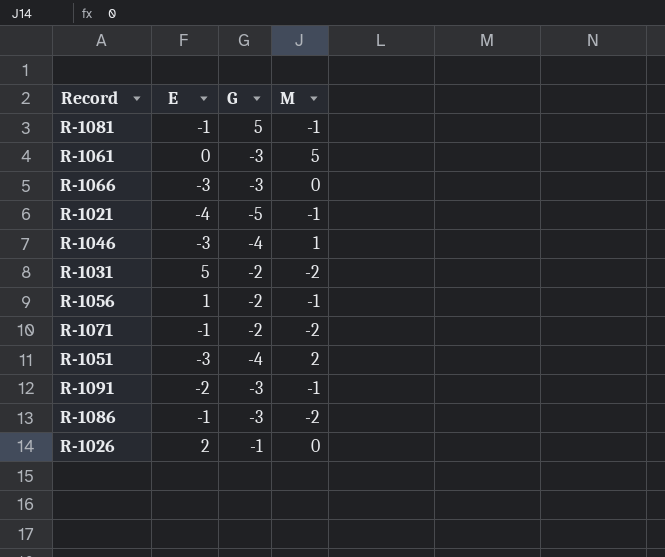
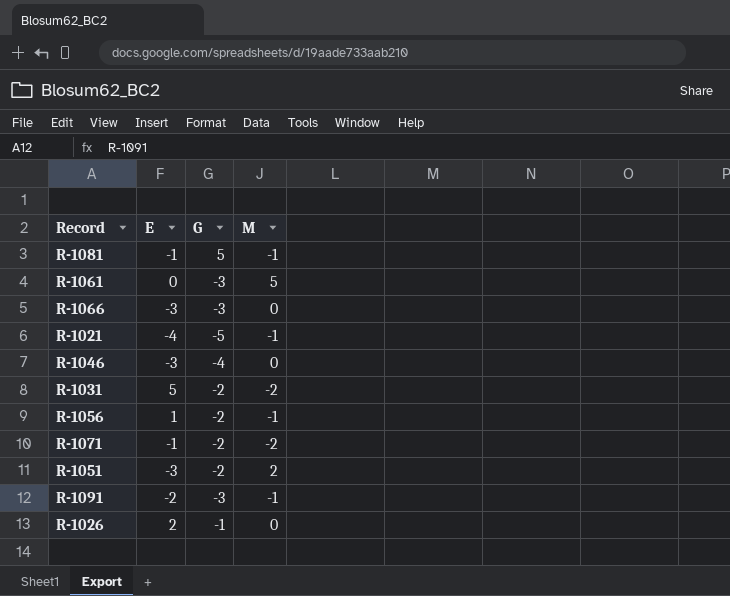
row R-1086: -1 | -3 | -2 -> none
R-1046 | M: 1 -> 0
R-1051 | G: -4 -> -2

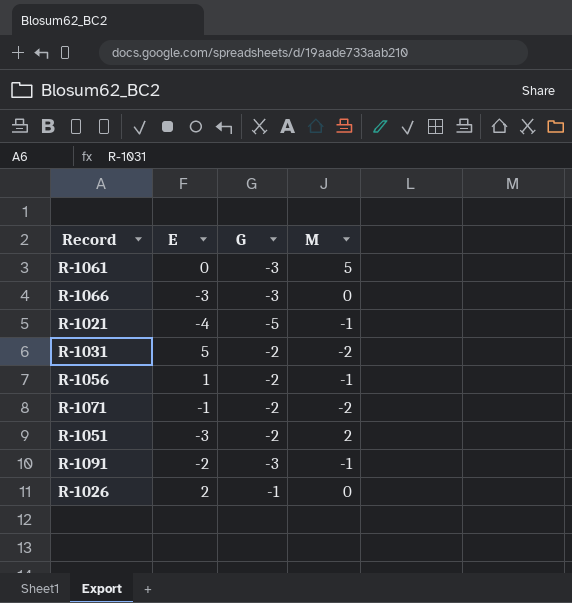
row R-1081: -1 | 5 | -1 -> none
row R-1046: -3 | -4 | 0 -> none

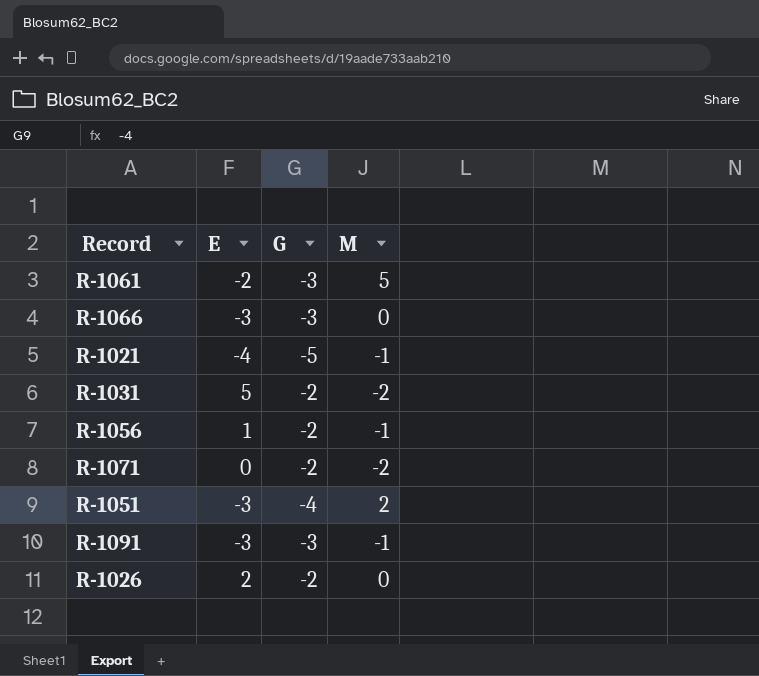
R-1061 | E: 0 -> -2
R-1071 | E: -1 -> 0
R-1051 | G: -2 -> -4
R-1091 | E: -2 -> -3
R-1026 | G: -1 -> -2

